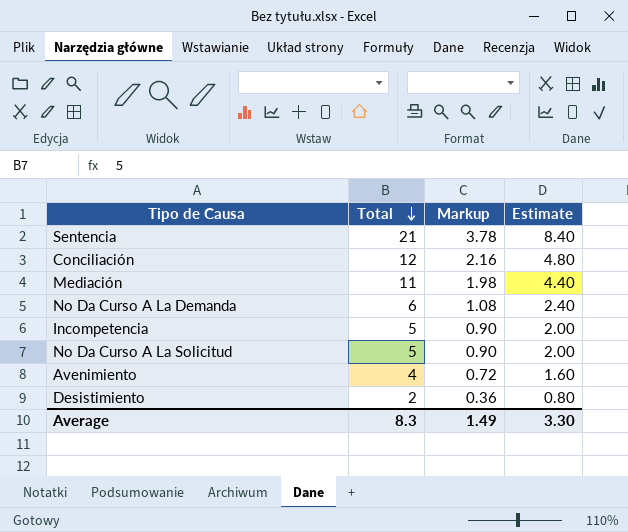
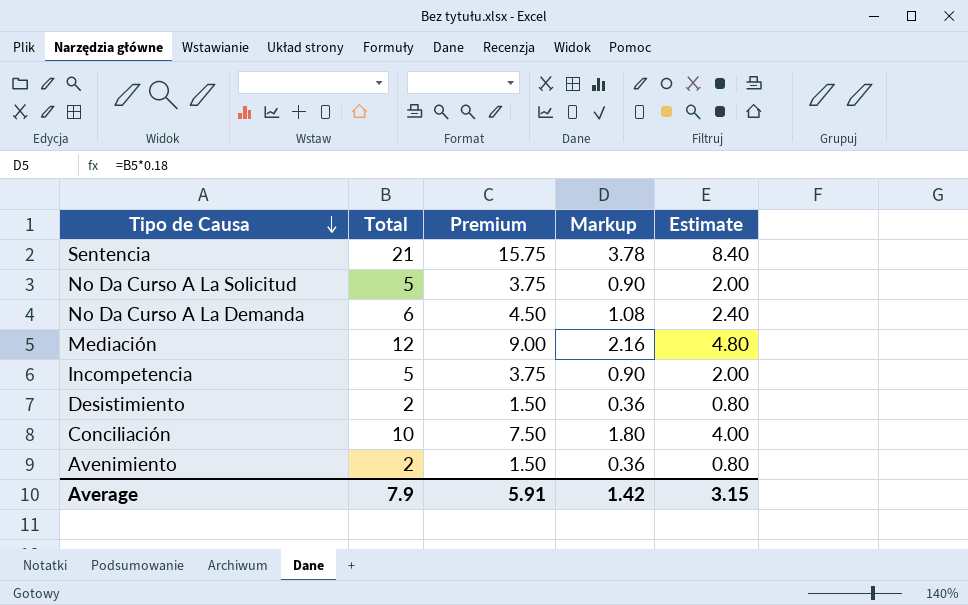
row order: Total descending -> Tipo de Causa descending
column Premium | formula: none -> [Total] * 0.75
Mediación | Total: 11 -> 12
Mediación | Markup: 1.98 -> 2.16
Mediación | Estimate: 4.40 -> 4.80
Conciliación | Total: 12 -> 10
Conciliación | Markup: 2.16 -> 1.80
Conciliación | Estimate: 4.80 -> 4.00
Avenimiento | Total: 4 -> 2
Avenimiento | Markup: 0.72 -> 0.36
Avenimiento | Estimate: 1.60 -> 0.80
Average | Total: 8.3 -> 7.9
Average | Markup: 1.49 -> 1.42
Average | Estimate: 3.30 -> 3.15

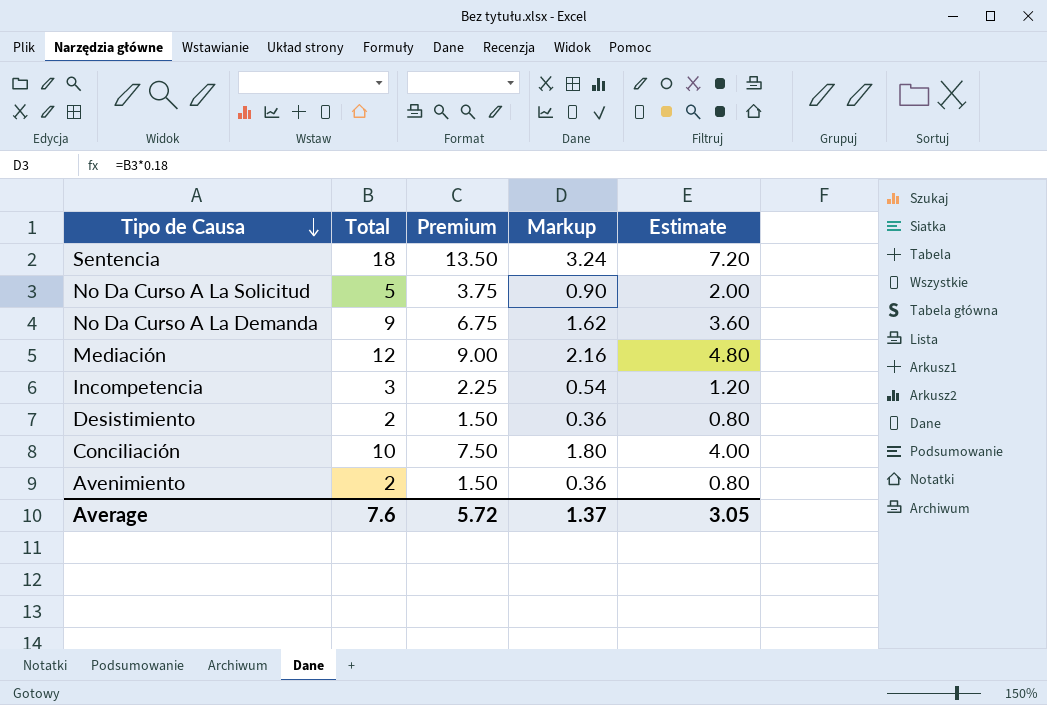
Sentencia | Total: 21 -> 18
Sentencia | Premium: 15.75 -> 13.50
Sentencia | Markup: 3.78 -> 3.24
Sentencia | Estimate: 8.40 -> 7.20
No Da Curso A La Demanda | Total: 6 -> 9
No Da Curso A La Demanda | Premium: 4.50 -> 6.75
No Da Curso A La Demanda | Markup: 1.08 -> 1.62
No Da Curso A La Demanda | Estimate: 2.40 -> 3.60
Incompetencia | Total: 5 -> 3
Incompetencia | Premium: 3.75 -> 2.25
Incompetencia | Markup: 0.90 -> 0.54
Incompetencia | Estimate: 2.00 -> 1.20
Average | Total: 7.9 -> 7.6
Average | Premium: 5.91 -> 5.72
Average | Markup: 1.42 -> 1.37
Average | Estimate: 3.15 -> 3.05

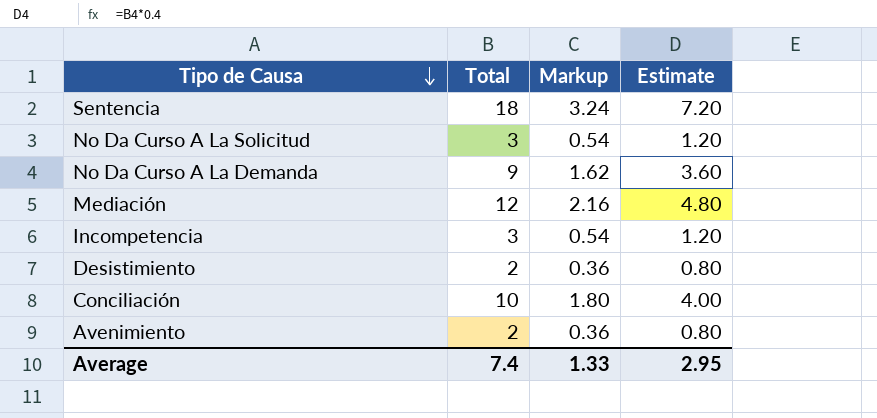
column Premium | formula: [Total] * 0.75 -> none
No Da Curso A La Solicitud | Total: 5 -> 3
No Da Curso A La Solicitud | Markup: 0.90 -> 0.54
No Da Curso A La Solicitud | Estimate: 2.00 -> 1.20
Average | Total: 7.6 -> 7.4
Average | Markup: 1.37 -> 1.33
Average | Estimate: 3.05 -> 2.95

